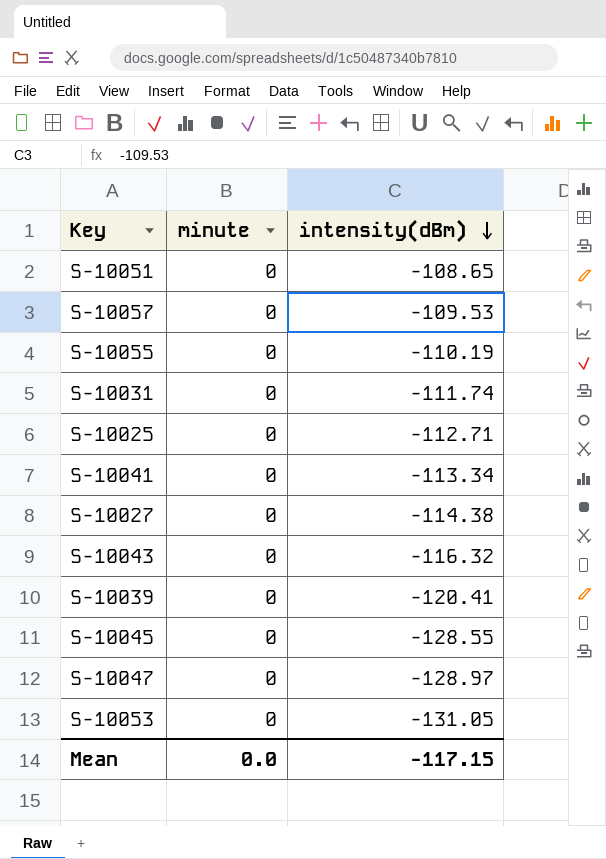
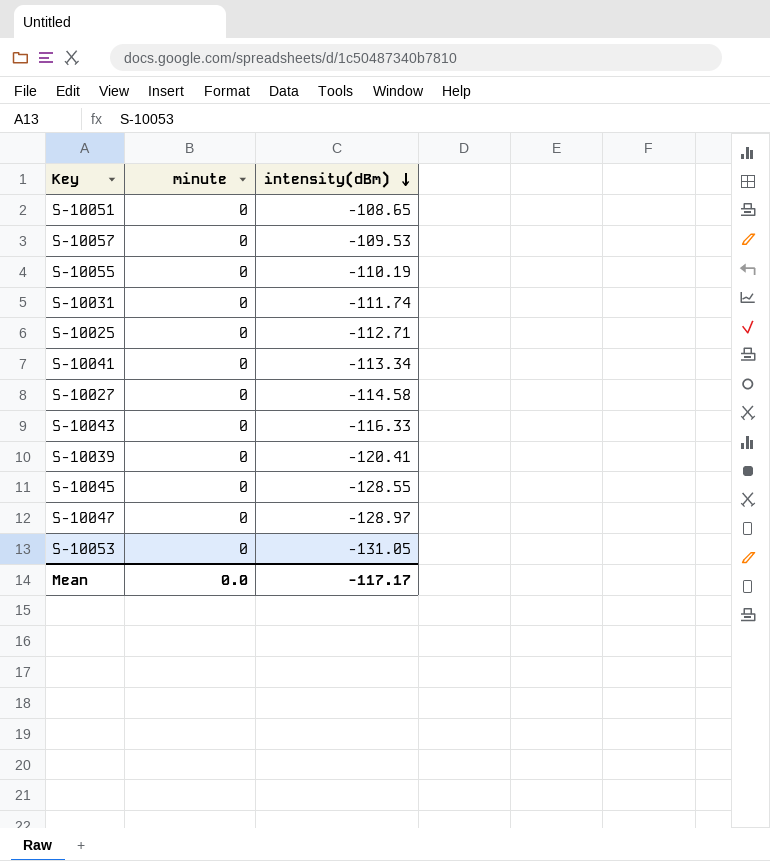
S-10027 | intensity(dBm): -114.38 -> -114.58
S-10043 | intensity(dBm): -116.32 -> -116.33
Mean | intensity(dBm): -117.15 -> -117.17

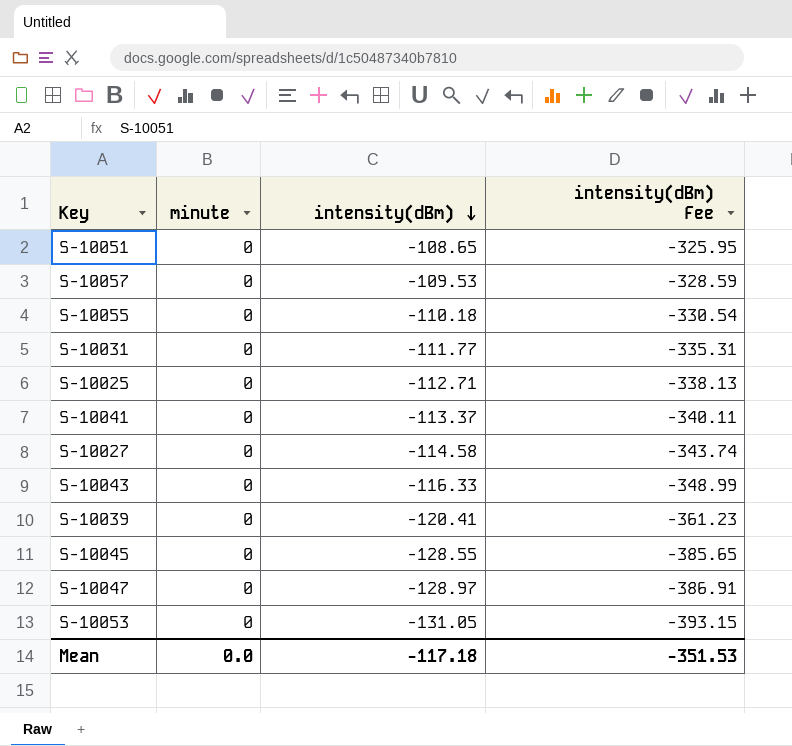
column intensity(dBm) Fee | formula: none -> [intensity(dBm)] * 3
S-10055 | intensity(dBm): -110.19 -> -110.18
S-10031 | intensity(dBm): -111.74 -> -111.77
S-10041 | intensity(dBm): -113.34 -> -113.37
Mean | intensity(dBm): -117.17 -> -117.18

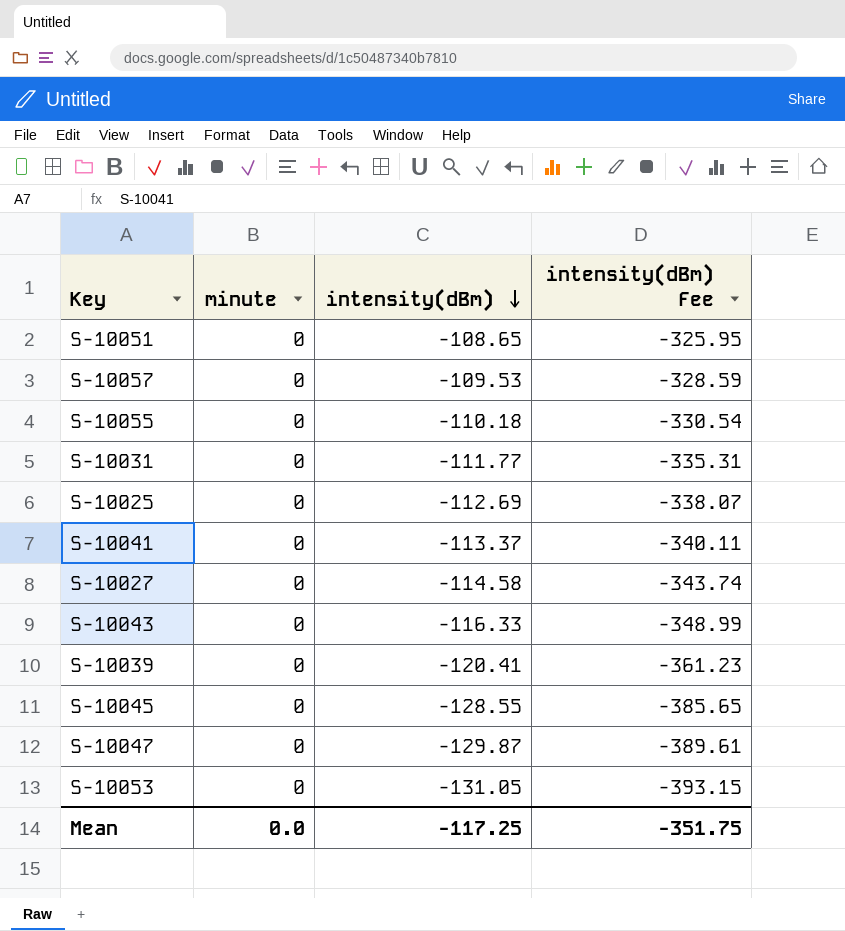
S-10025 | intensity(dBm): -112.71 -> -112.69
S-10025 | intensity(dBm) Fee: -338.13 -> -338.07
S-10047 | intensity(dBm): -128.97 -> -129.87
S-10047 | intensity(dBm) Fee: -386.91 -> -389.61
Mean | intensity(dBm): -117.18 -> -117.25
Mean | intensity(dBm) Fee: -351.53 -> -351.75

